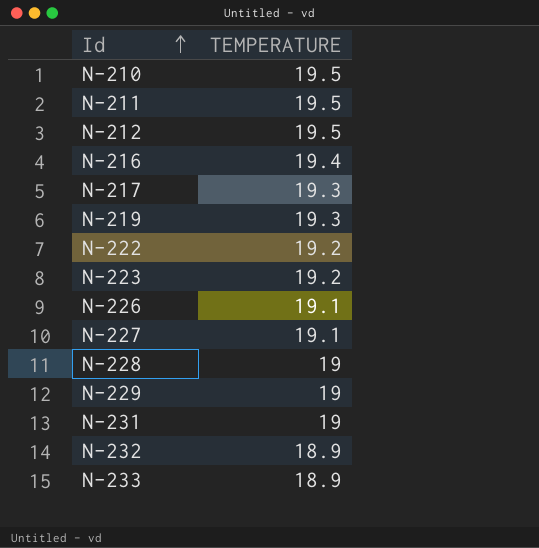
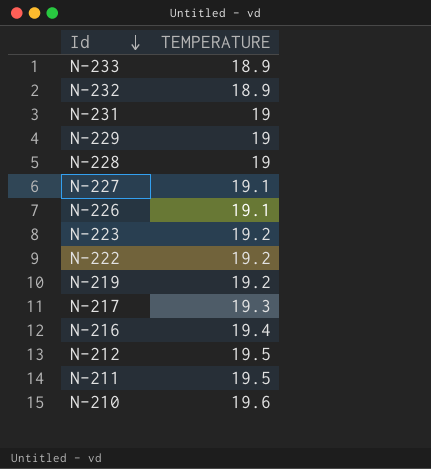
row order: Id ascending -> Id descending
N-219 | TEMPERATURE: 19.3 -> 19.2
N-210 | TEMPERATURE: 19.5 -> 19.6

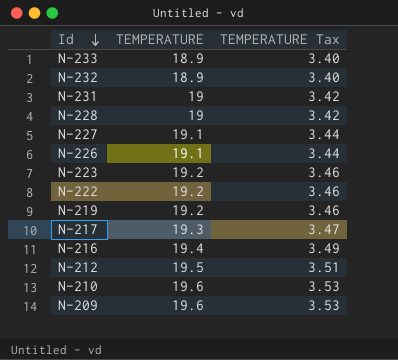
column TEMPERATURE Tax | formula: none -> [TEMPERATURE] * 0.18
row N-229: 19 -> none
row N-211: 19.5 -> none
row N-209: none -> 19.6 | 3.53

